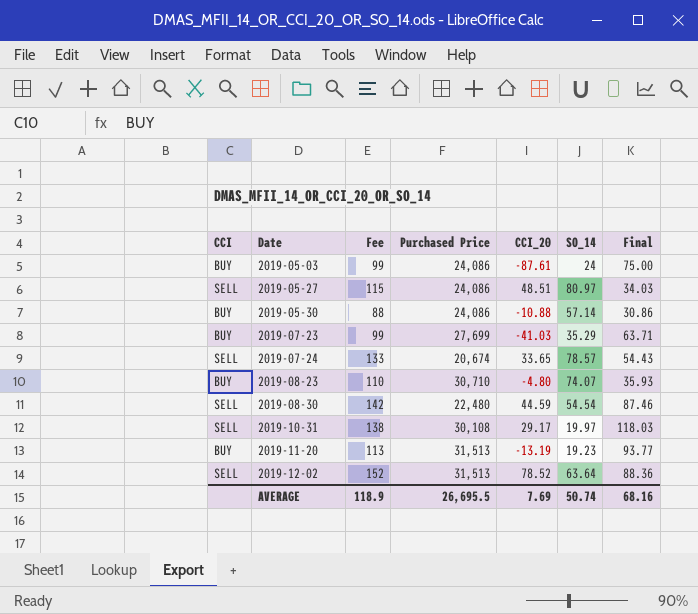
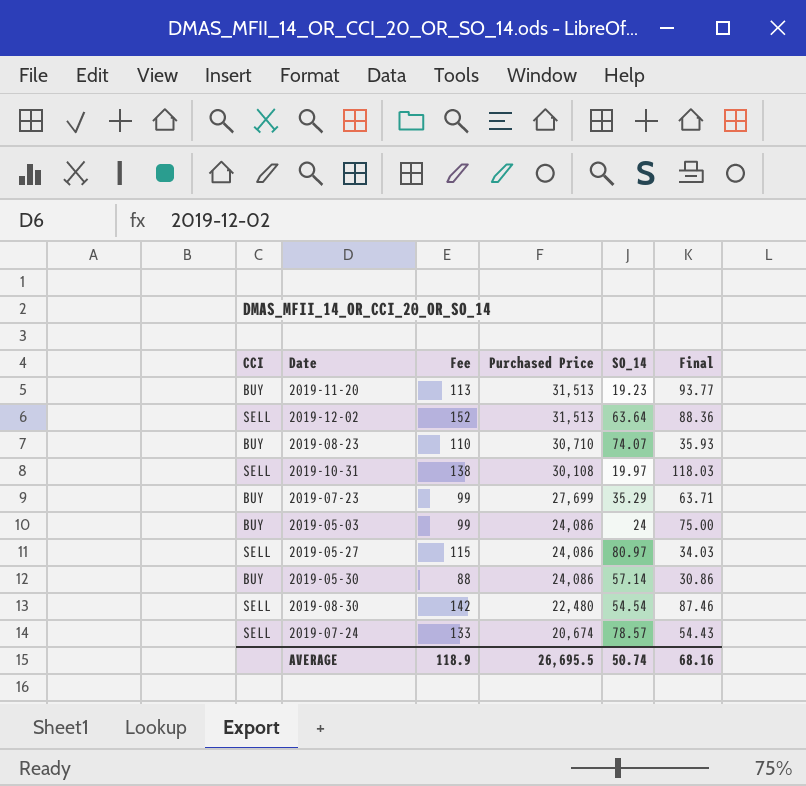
row order: Date ascending -> Purchased Price descending
column CCI_20 | position: 5 -> none

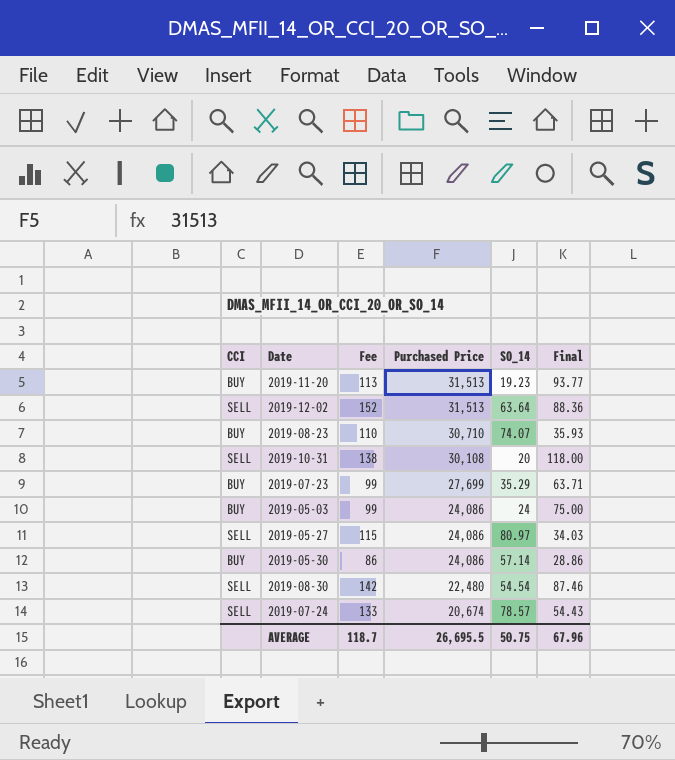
2019-10-31 | SO_14: 19.97 -> 20
2019-10-31 | Final: 118.03 -> 118.00
2019-05-30 | Fee: 88 -> 86
2019-05-30 | Final: 30.86 -> 28.86
AVERAGE | Fee: 118.9 -> 118.7
AVERAGE | SO_14: 50.74 -> 50.75
AVERAGE | Final: 68.16 -> 67.96

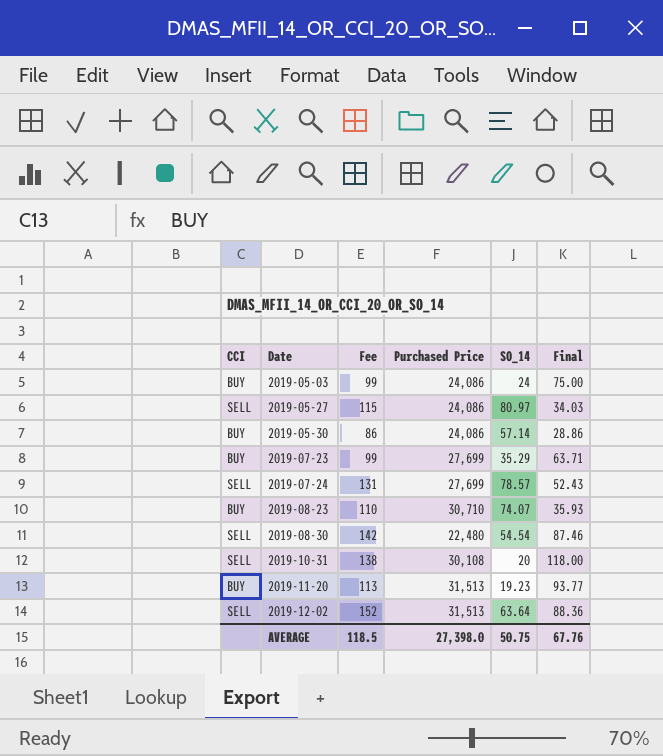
row order: Purchased Price descending -> Date ascending
2019-07-24 | Fee: 133 -> 131
2019-07-24 | Purchased Price: 20,674 -> 27,699
2019-07-24 | Final: 54.43 -> 52.43
AVERAGE | Fee: 118.7 -> 118.5
AVERAGE | Purchased Price: 26,695.5 -> 27,398.0
AVERAGE | Final: 67.96 -> 67.76

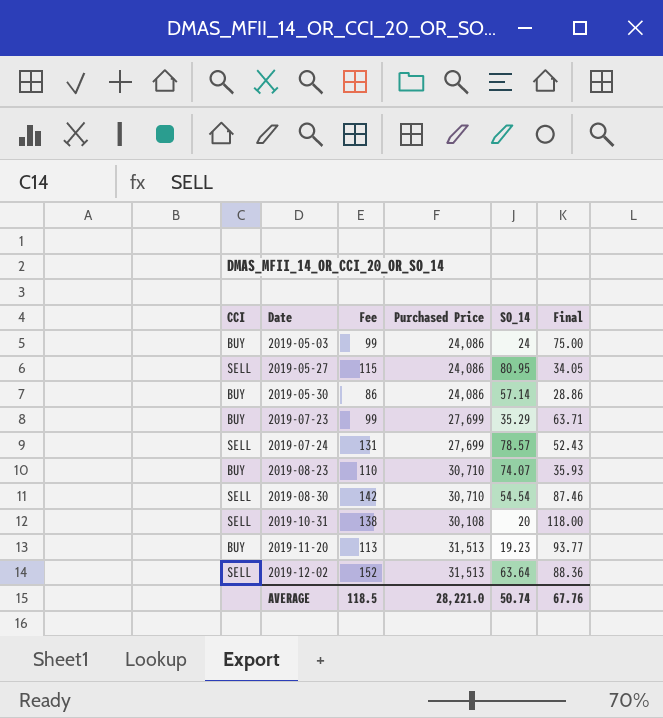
2019-05-27 | SO_14: 80.97 -> 80.95
2019-05-27 | Final: 34.03 -> 34.05
2019-08-30 | Purchased Price: 22,480 -> 30,710
AVERAGE | Purchased Price: 27,398.0 -> 28,221.0
AVERAGE | SO_14: 50.75 -> 50.74

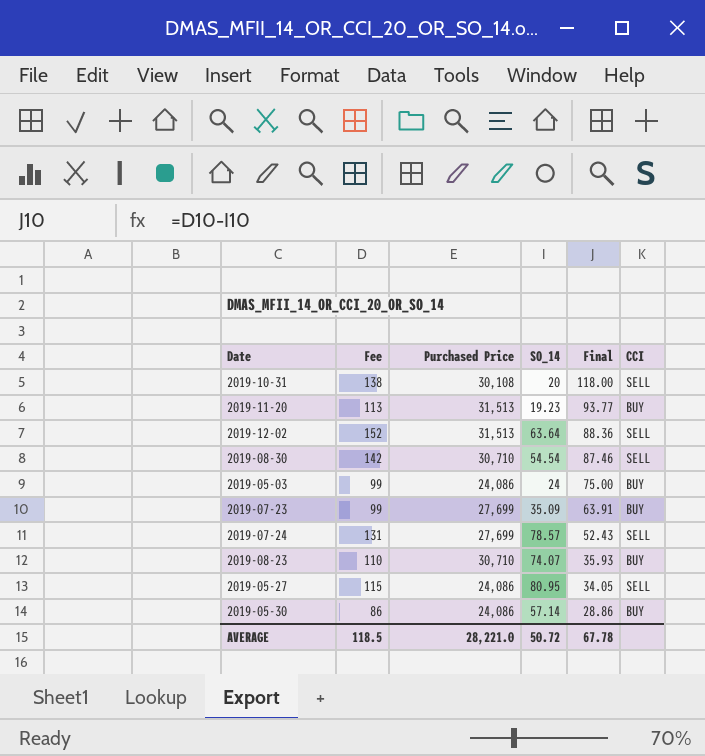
row order: Date ascending -> Final descending
column CCI | position: 1 -> 6
2019-07-23 | SO_14: 35.29 -> 35.09
2019-07-23 | Final: 63.71 -> 63.91
AVERAGE | SO_14: 50.74 -> 50.72
AVERAGE | Final: 67.76 -> 67.78

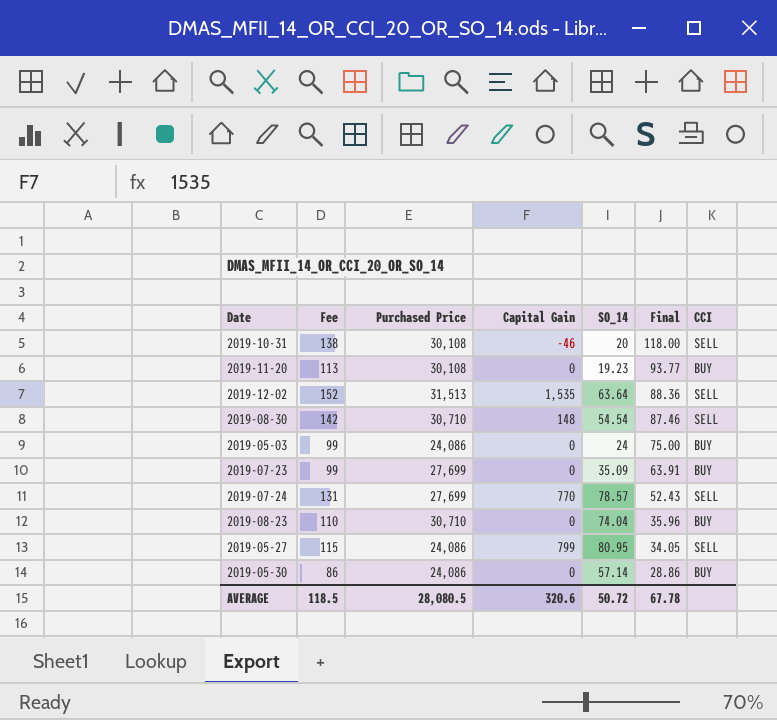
column Capital Gain | position: none -> 4
2019-11-20 | Purchased Price: 31,513 -> 30,108
2019-08-23 | SO_14: 74.07 -> 74.04
2019-08-23 | Final: 35.93 -> 35.96
AVERAGE | Purchased Price: 28,221.0 -> 28,080.5

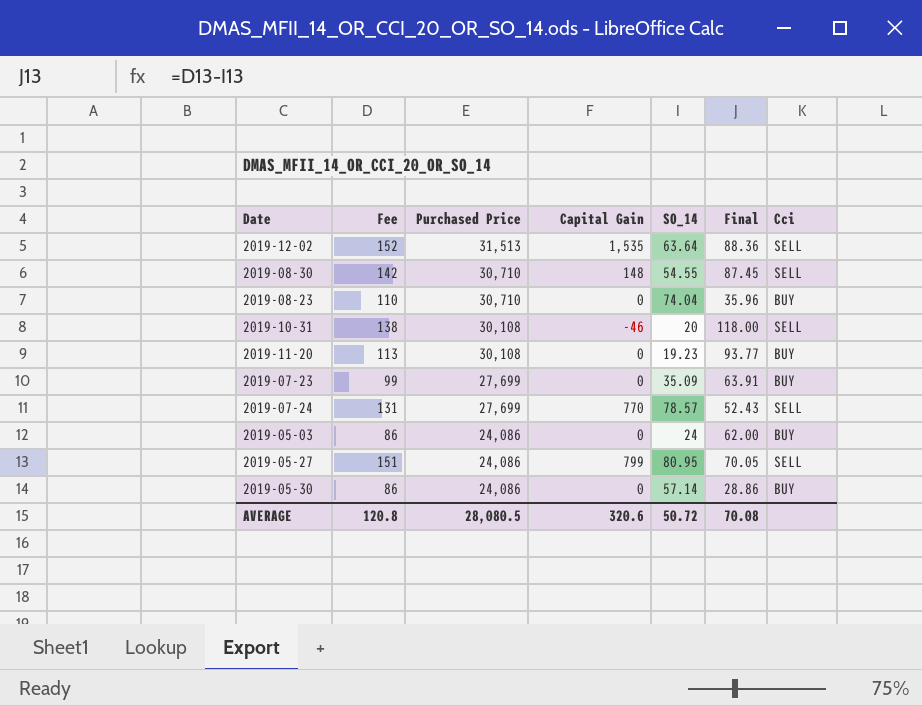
row order: Final descending -> Purchased Price descending
column name: CCI -> Cci
2019-08-30 | SO_14: 54.54 -> 54.55
2019-08-30 | Final: 87.46 -> 87.45
2019-05-03 | Fee: 99 -> 86
2019-05-03 | Final: 75.00 -> 62.00
2019-05-27 | Fee: 115 -> 151
2019-05-27 | Final: 34.05 -> 70.05
AVERAGE | Fee: 118.5 -> 120.8
AVERAGE | Final: 67.78 -> 70.08

